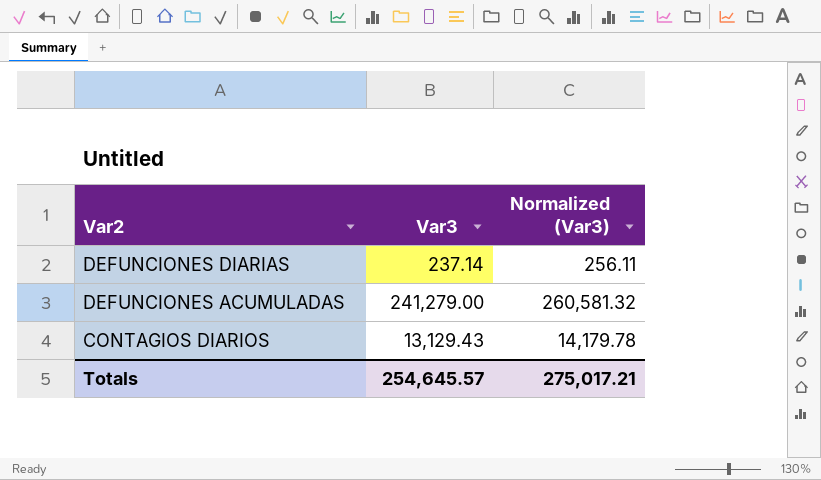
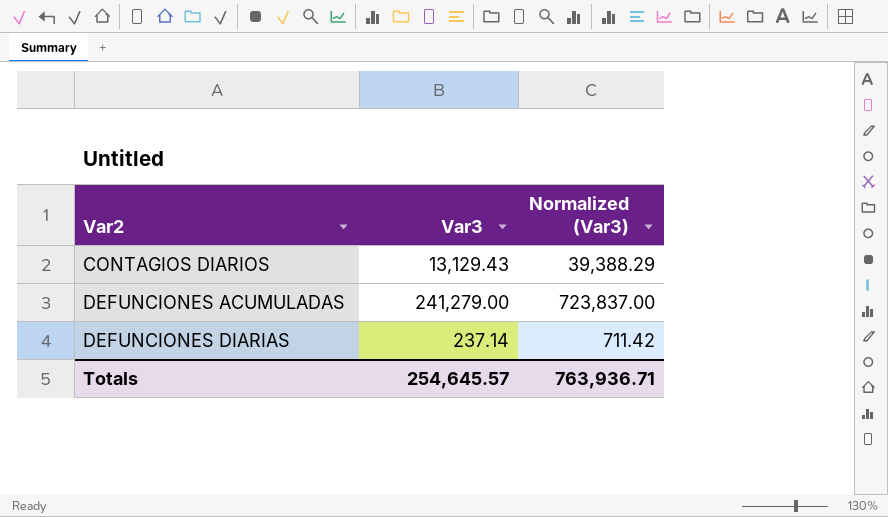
row order: Var2 descending -> Var2 ascending
column Normalized (Var3) | formula: [Var3] * 1.08 -> [Var3] * 3
Totals | Normalized (Var3): 275,017.21 -> 763,936.71

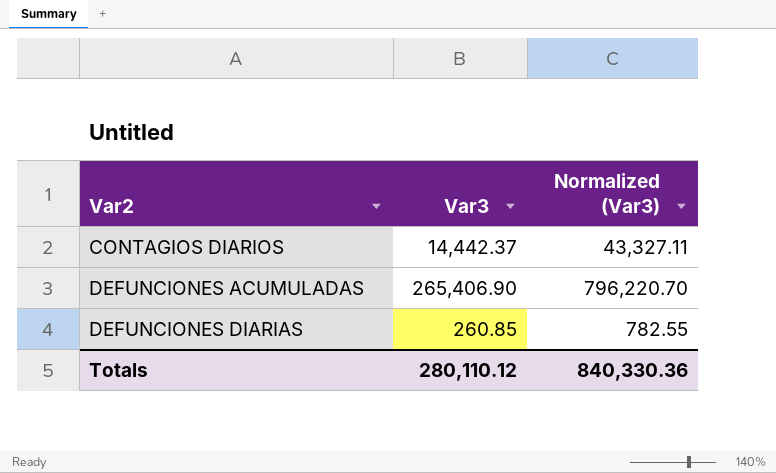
CONTAGIOS DIARIOS | Var3: 13,129.43 -> 14,442.37
CONTAGIOS DIARIOS | Normalized (Var3): 39,388.29 -> 43,327.11
DEFUNCIONES ACUMULADAS | Var3: 241,279.00 -> 265,406.90
DEFUNCIONES ACUMULADAS | Normalized (Var3): 723,837.00 -> 796,220.70
DEFUNCIONES DIARIAS | Var3: 237.14 -> 260.85
DEFUNCIONES DIARIAS | Normalized (Var3): 711.42 -> 782.55
Totals | Var3: 254,645.57 -> 280,110.12
Totals | Normalized (Var3): 763,936.71 -> 840,330.36

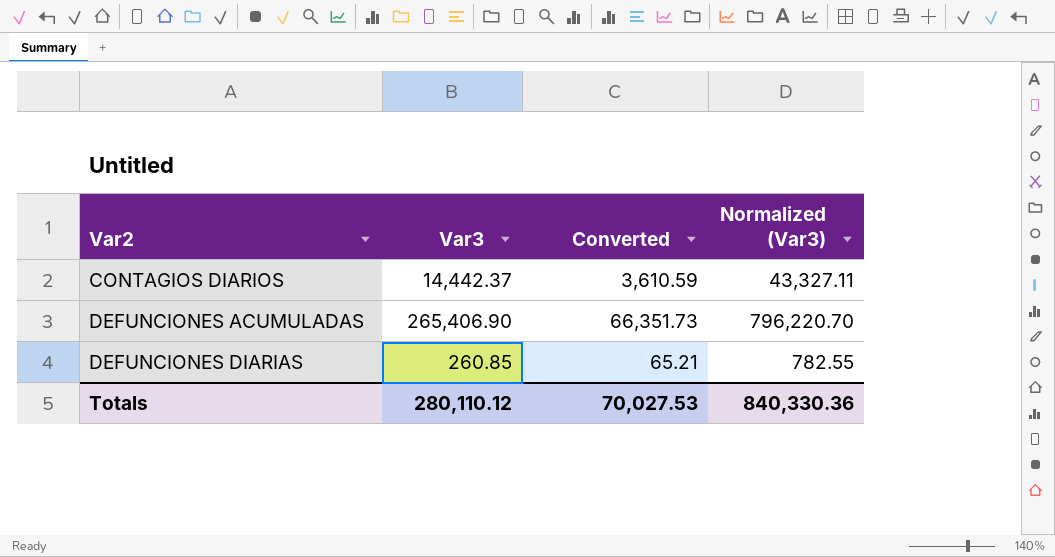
column Converted | formula: none -> [Var3] * 0.25

